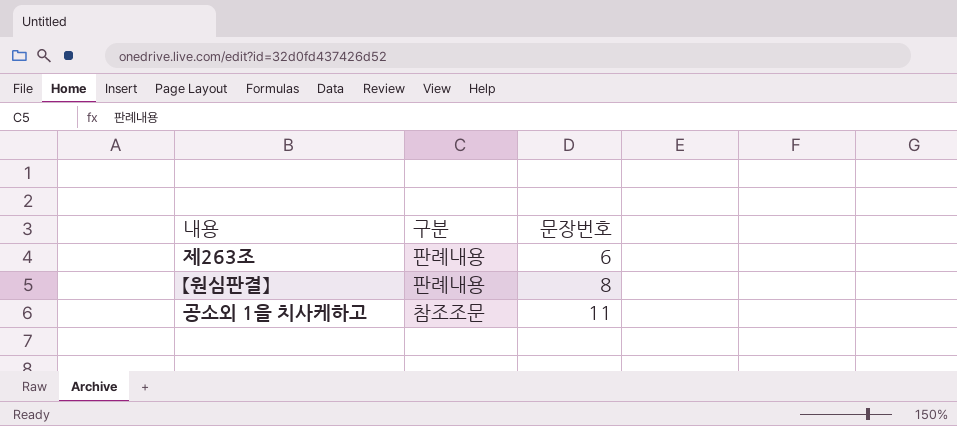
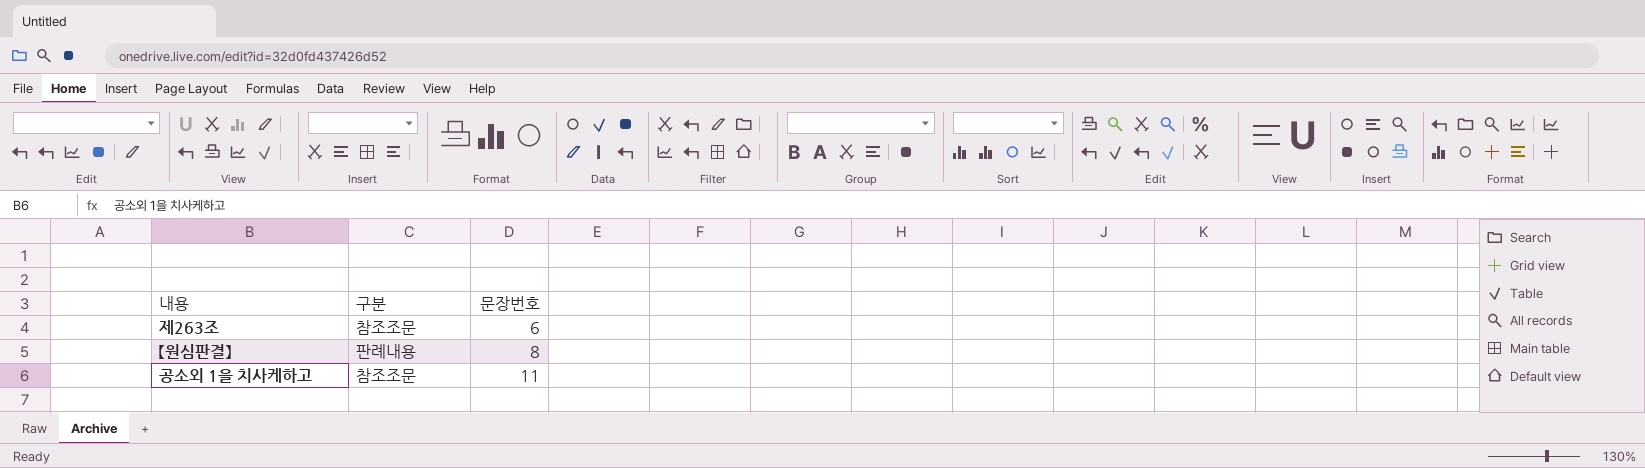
제263조 | 구분: 판례내용 -> 참조조문

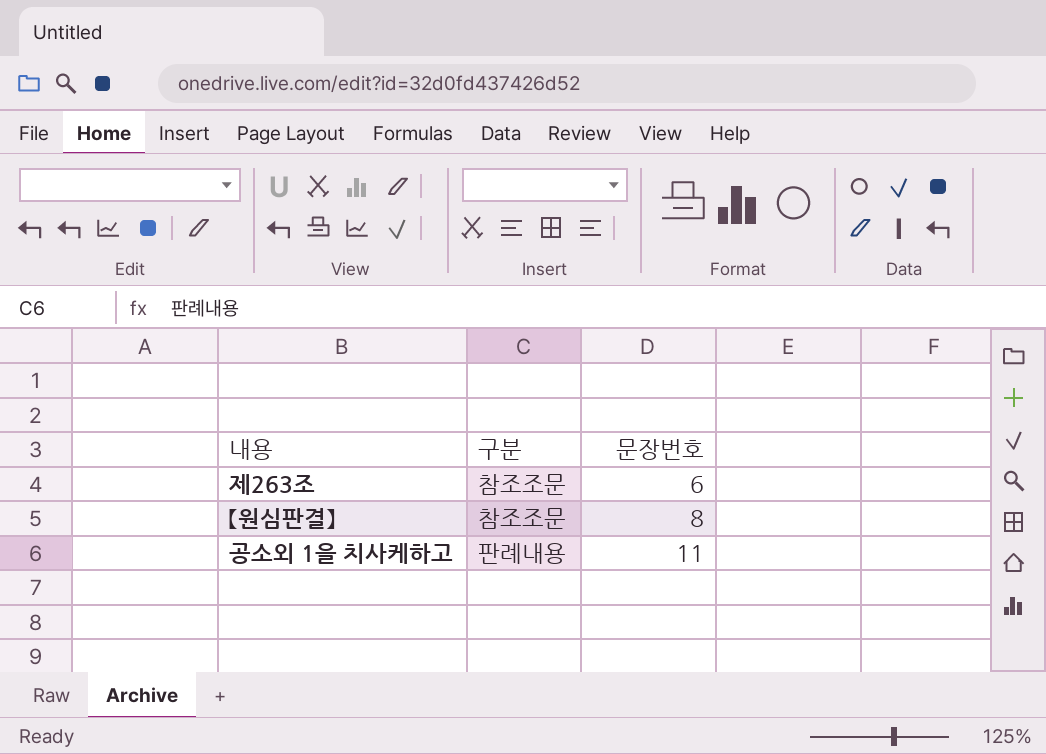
【원심판결】 | 구분: 판례내용 -> 참조조문
공소외 1을 치사케하고 | 구분: 참조조문 -> 판례내용

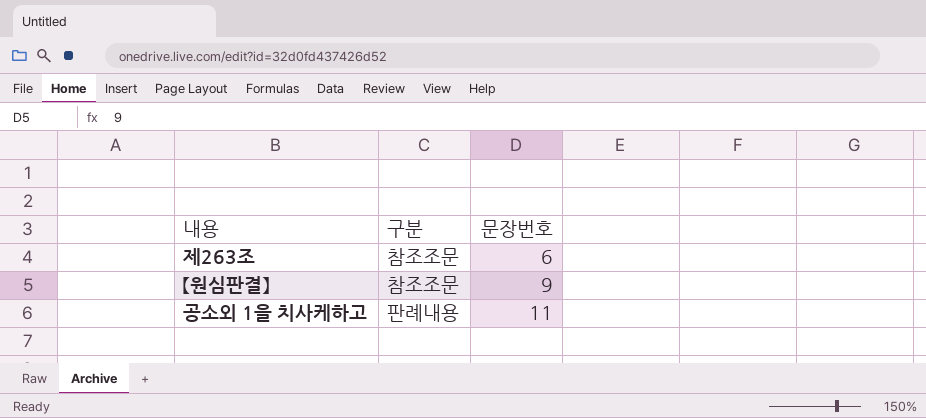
【원심판결】 | 문장번호: 8 -> 9

